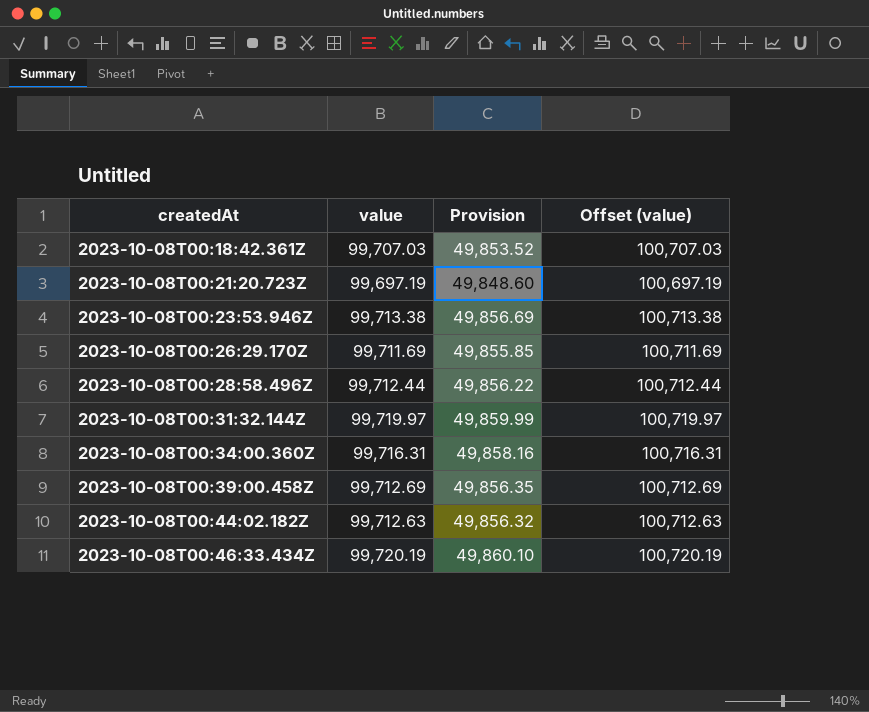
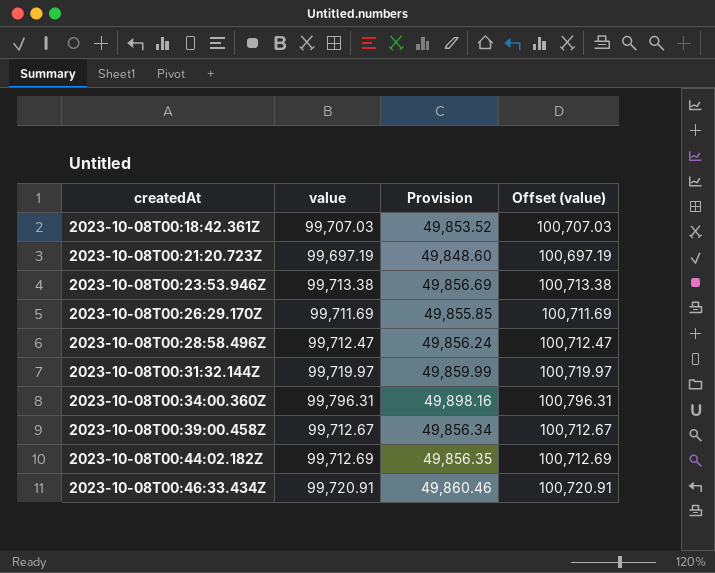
2023-10-08T00:28:58.496Z | value: 99,712.44 -> 99,712.47
2023-10-08T00:28:58.496Z | Provision: 49,856.22 -> 49,856.24
2023-10-08T00:28:58.496Z | Offset (value): 100,712.44 -> 100,712.47
2023-10-08T00:34:00.360Z | value: 99,716.31 -> 99,796.31
2023-10-08T00:34:00.360Z | Provision: 49,858.16 -> 49,898.16
2023-10-08T00:34:00.360Z | Offset (value): 100,716.31 -> 100,796.31
2023-10-08T00:39:00.458Z | value: 99,712.69 -> 99,712.67
2023-10-08T00:39:00.458Z | Provision: 49,856.35 -> 49,856.34
2023-10-08T00:39:00.458Z | Offset (value): 100,712.69 -> 100,712.67
2023-10-08T00:44:02.182Z | value: 99,712.63 -> 99,712.69
2023-10-08T00:44:02.182Z | Provision: 49,856.32 -> 49,856.35
2023-10-08T00:44:02.182Z | Offset (value): 100,712.63 -> 100,712.69
2023-10-08T00:46:33.434Z | value: 99,720.19 -> 99,720.91
2023-10-08T00:46:33.434Z | Provision: 49,860.10 -> 49,860.46
2023-10-08T00:46:33.434Z | Offset (value): 100,720.19 -> 100,720.91

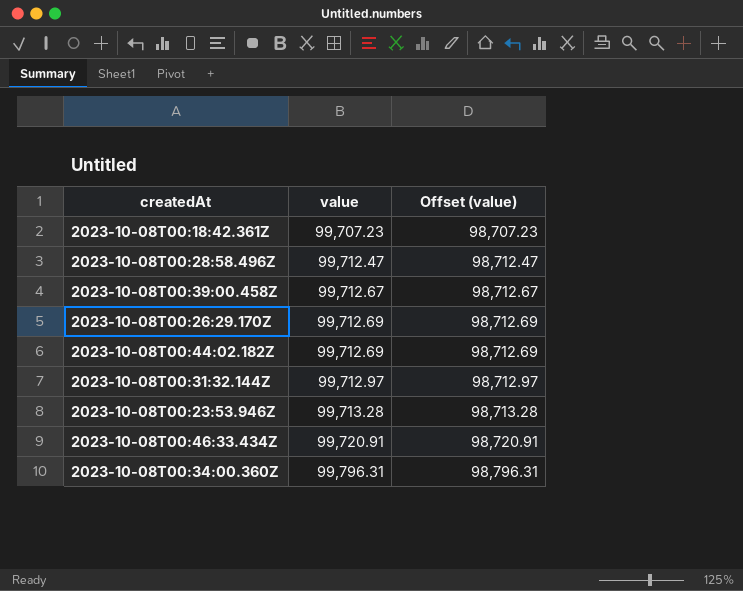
row order: createdAt ascending -> value ascending
column Provision | formula: [value] * 0.5 -> none
column Offset (value) | formula: [value] + 1000 -> [value] - 1000
row 2023-10-08T00:21:20.723Z: 99,697.19 | 49,848.60 | 100,697.19 -> none
2023-10-08T00:18:42.361Z | value: 99,707.03 -> 99,707.23
2023-10-08T00:26:29.170Z | value: 99,711.69 -> 99,712.69
2023-10-08T00:31:32.144Z | value: 99,719.97 -> 99,712.97
2023-10-08T00:23:53.946Z | value: 99,713.38 -> 99,713.28

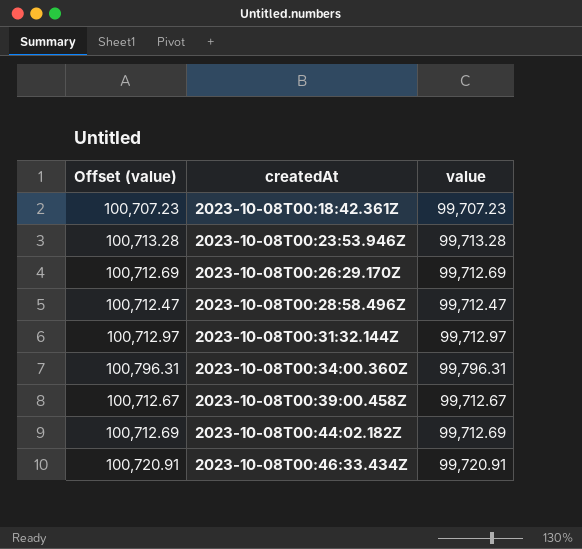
row order: value ascending -> createdAt ascending
column Offset (value) | formula: [value] - 1000 -> [value] + 1000
column Offset (value) | position: 3 -> 1

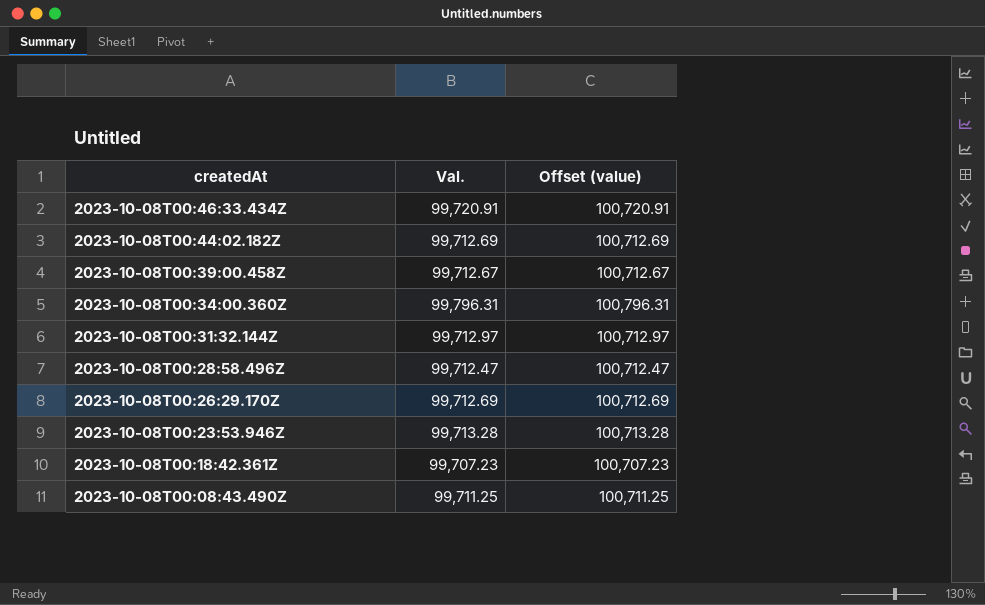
row order: createdAt ascending -> createdAt descending
column name: value -> Val.
column Offset (value) | position: 1 -> 3
row 2023-10-08T00:08:43.490Z: none -> 99,711.25 | 100,711.25

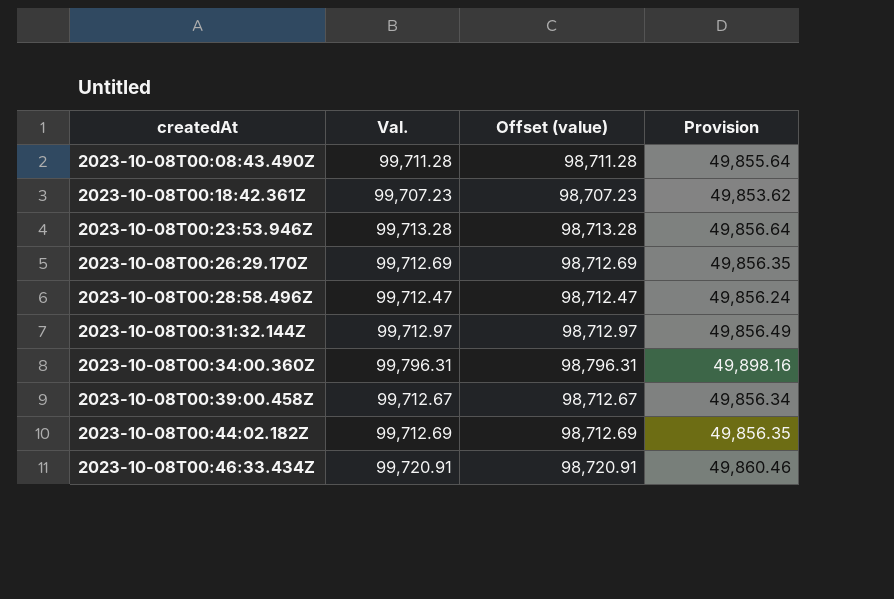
row order: createdAt descending -> createdAt ascending
column Offset (value) | formula: [Val.] + 1000 -> [Val.] - 1000
column Provision | formula: none -> [Val.] * 0.5
2023-10-08T00:08:43.490Z | Val.: 99,711.25 -> 99,711.28

